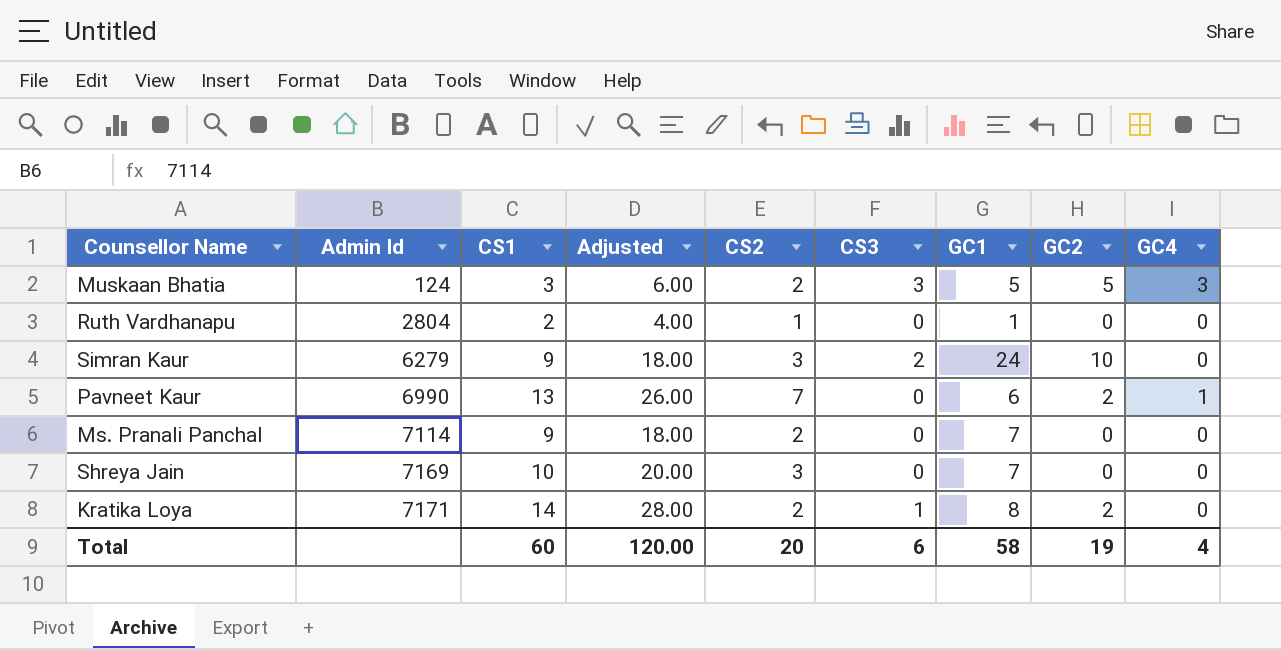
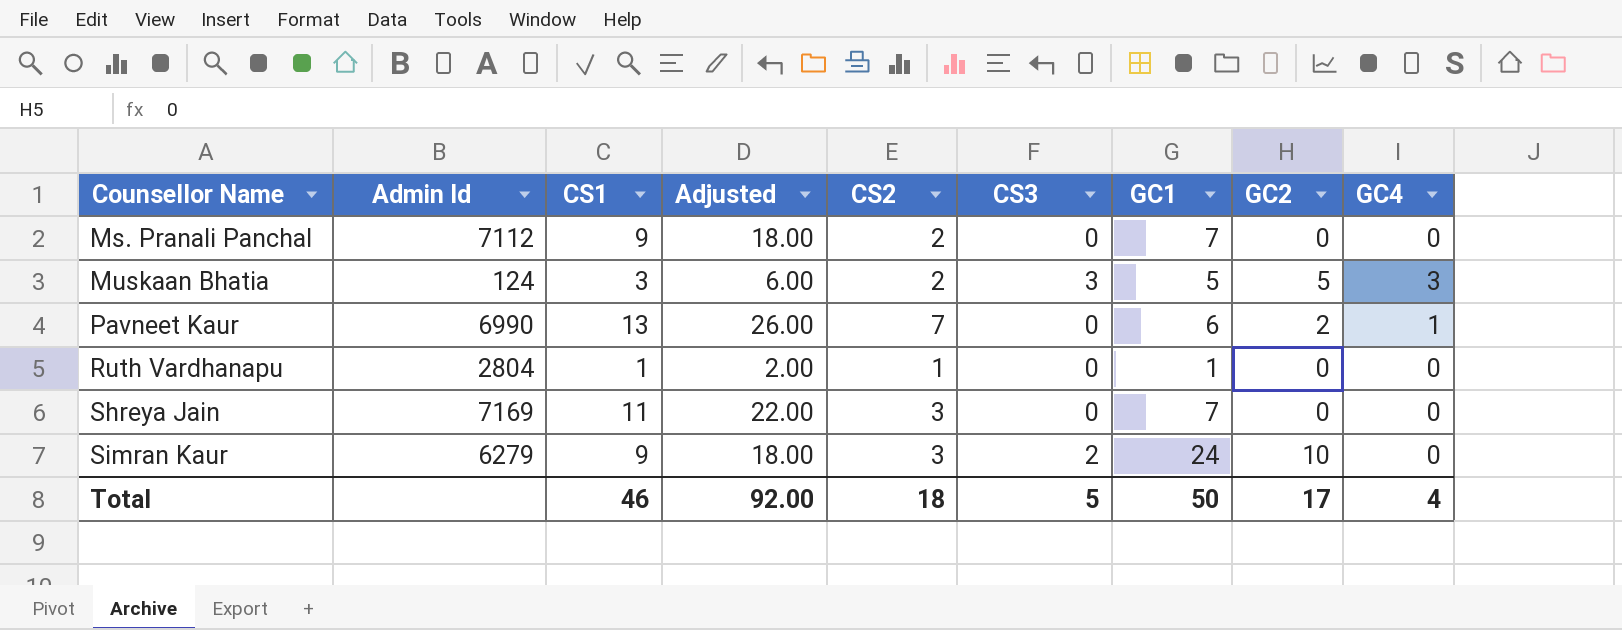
row order: Admin Id ascending -> Counsellor Name ascending
row Kratika Loya: 7171 | 14 | 28.00 | 2 | 1 | 8 | 2 | 0 -> none
Ms. Pranali Panchal | Admin Id: 7114 -> 7112
Ruth Vardhanapu | CS1: 2 -> 1
Ruth Vardhanapu | Adjusted: 4.00 -> 2.00
Shreya Jain | CS1: 10 -> 11
Shreya Jain | Adjusted: 20.00 -> 22.00
Total | CS1: 60 -> 46
Total | Adjusted: 120.00 -> 92.00
Total | CS2: 20 -> 18
Total | CS3: 6 -> 5
Total | GC1: 58 -> 50
Total | GC2: 19 -> 17

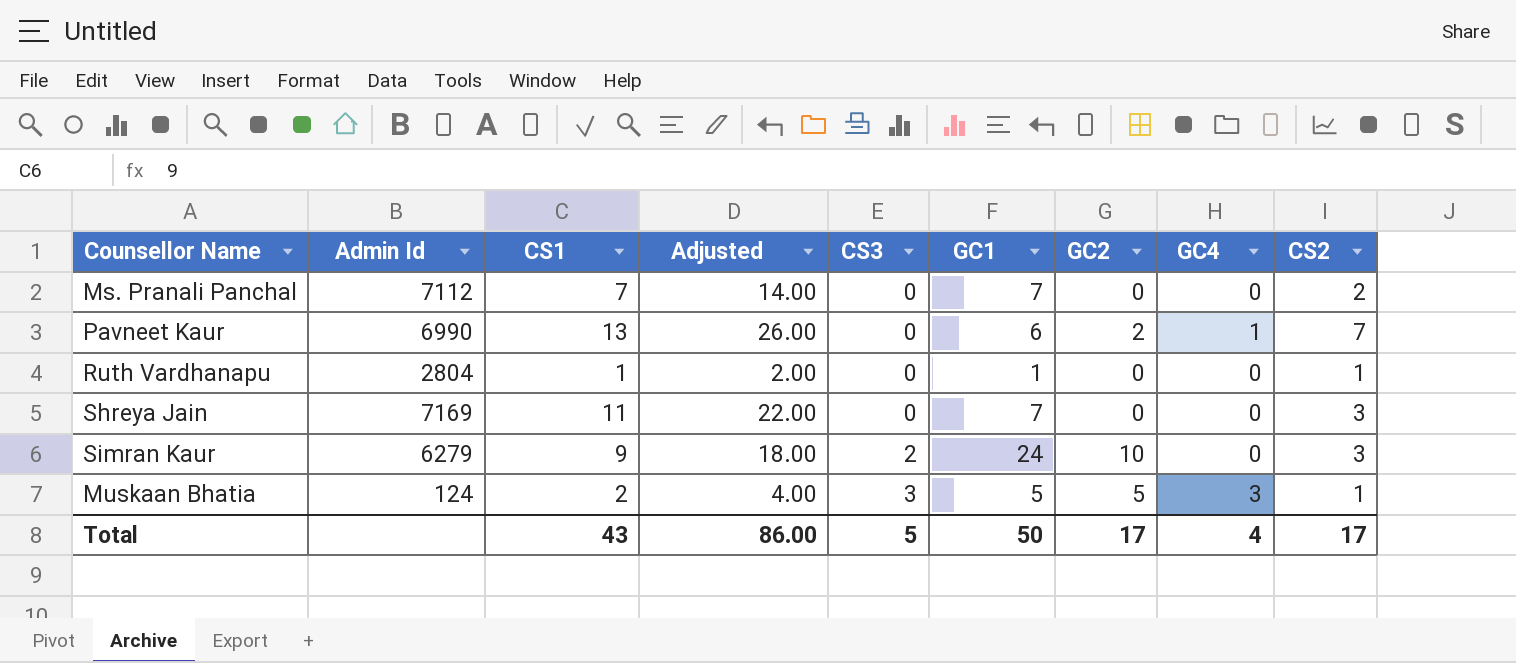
row order: Counsellor Name ascending -> CS3 ascending
column CS2 | position: 5 -> 9
Ms. Pranali Panchal | CS1: 9 -> 7
Ms. Pranali Panchal | Adjusted: 18.00 -> 14.00
Muskaan Bhatia | CS1: 3 -> 2
Muskaan Bhatia | Adjusted: 6.00 -> 4.00
Muskaan Bhatia | CS2: 2 -> 1
Total | CS1: 46 -> 43
Total | Adjusted: 92.00 -> 86.00
Total | CS2: 18 -> 17

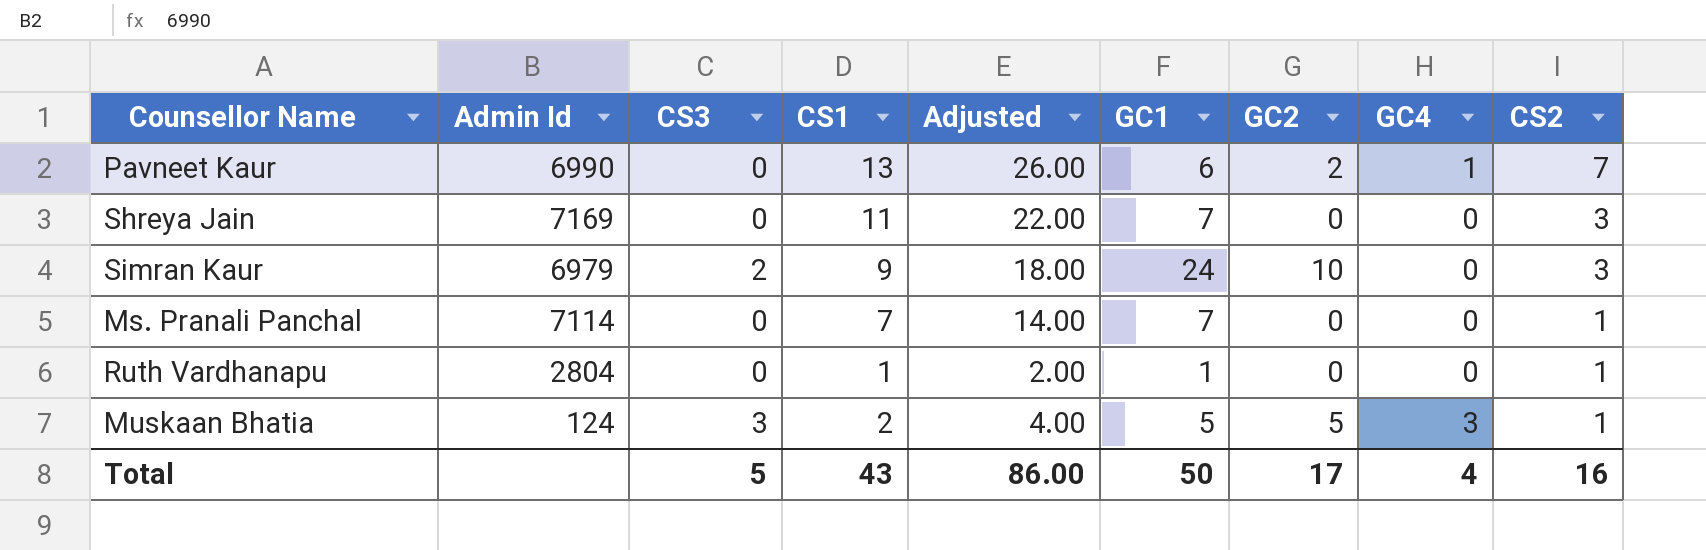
row order: CS3 ascending -> CS2 descending
column CS3 | position: 5 -> 3
Simran Kaur | Admin Id: 6279 -> 6979
Ms. Pranali Panchal | Admin Id: 7112 -> 7114
Ms. Pranali Panchal | CS2: 2 -> 1
Total | CS2: 17 -> 16

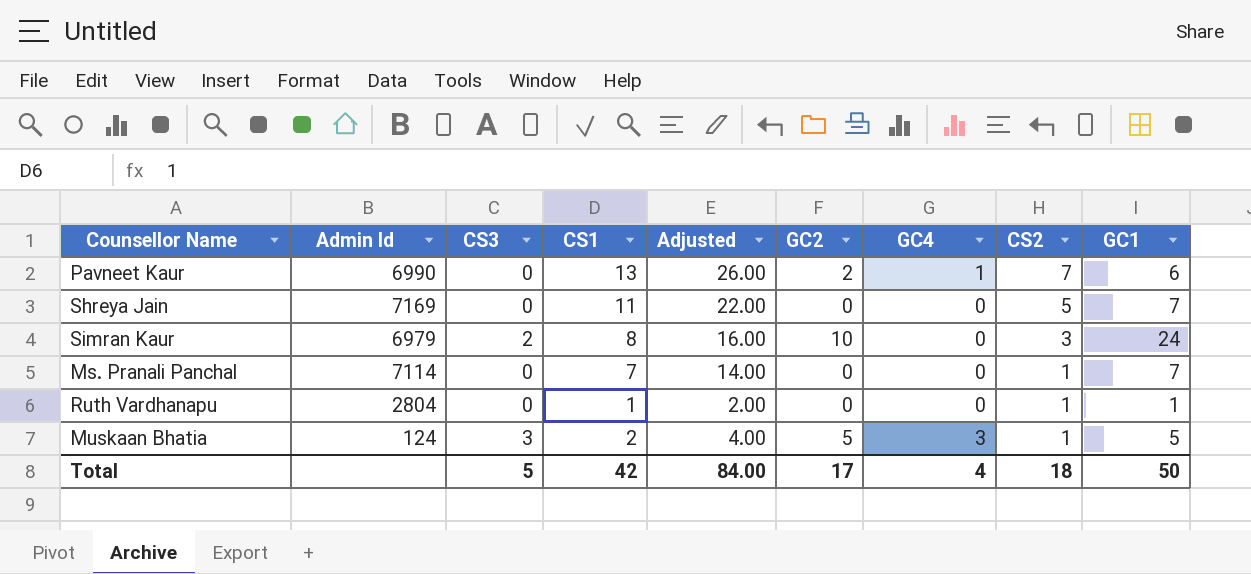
column GC1 | position: 6 -> 9
Shreya Jain | CS2: 3 -> 5
Simran Kaur | CS1: 9 -> 8
Simran Kaur | Adjusted: 18.00 -> 16.00
Total | CS1: 43 -> 42
Total | Adjusted: 86.00 -> 84.00
Total | CS2: 16 -> 18

